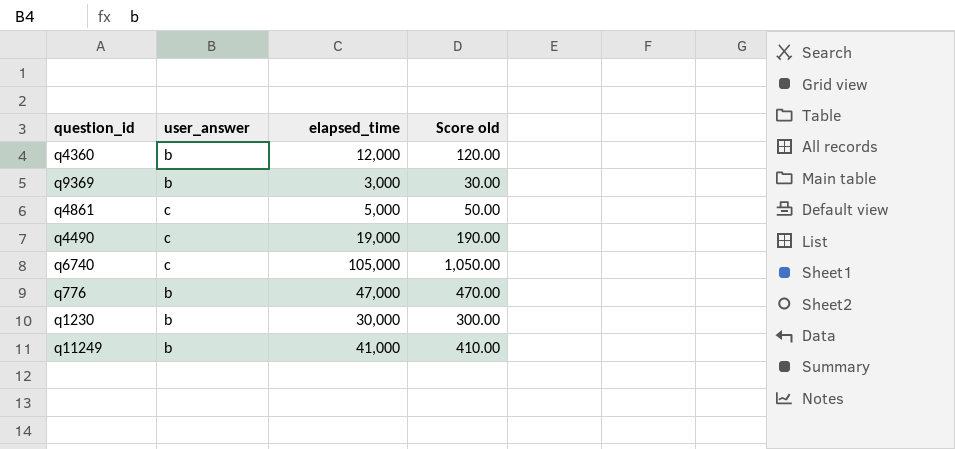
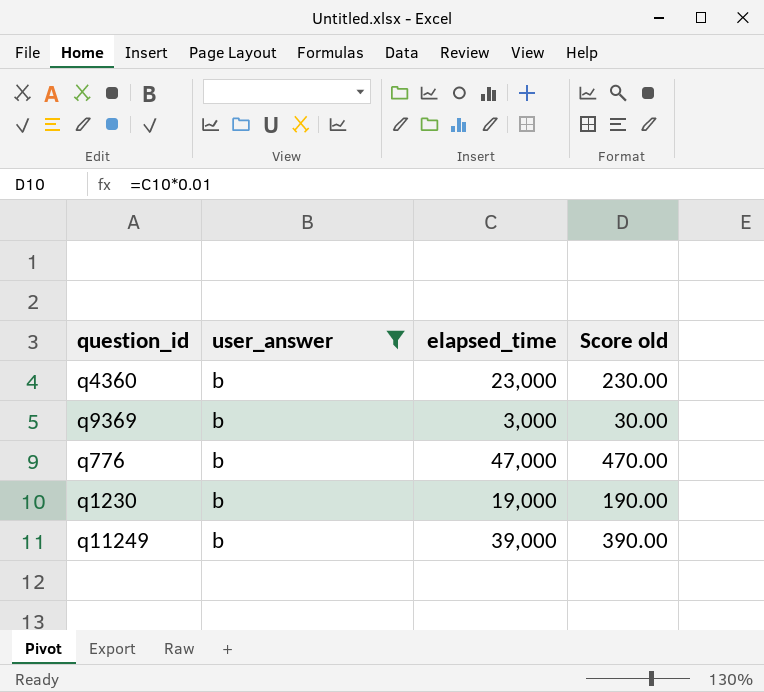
filter: none -> user_answer = b
q4360 | elapsed_time: 12,000 -> 23,000
q4360 | Score old: 120.00 -> 230.00
q1230 | elapsed_time: 30,000 -> 19,000
q1230 | Score old: 300.00 -> 190.00
q11249 | elapsed_time: 41,000 -> 39,000
q11249 | Score old: 410.00 -> 390.00

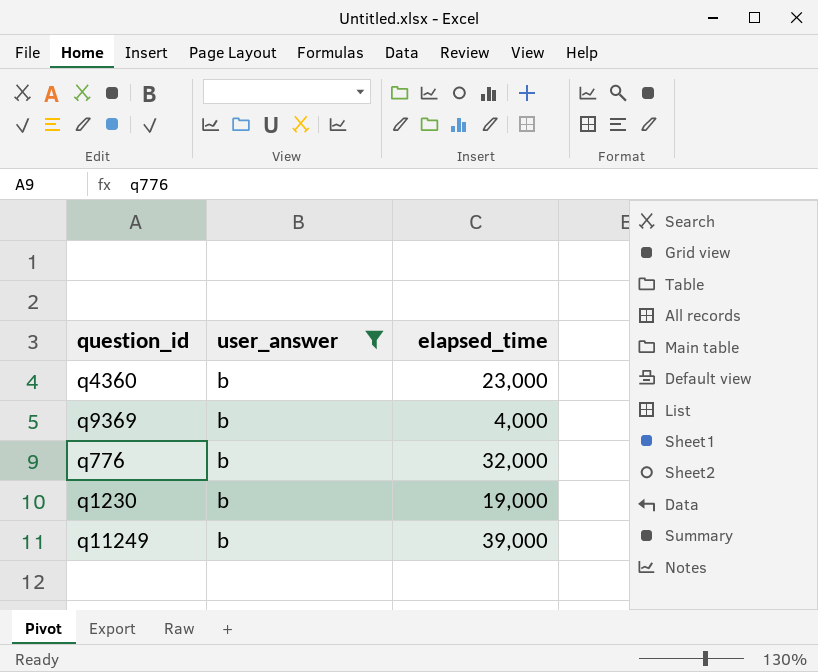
column Score old | formula: [elapsed_time] * 0.01 -> none
q9369 | elapsed_time: 3,000 -> 4,000
q776 | elapsed_time: 47,000 -> 32,000

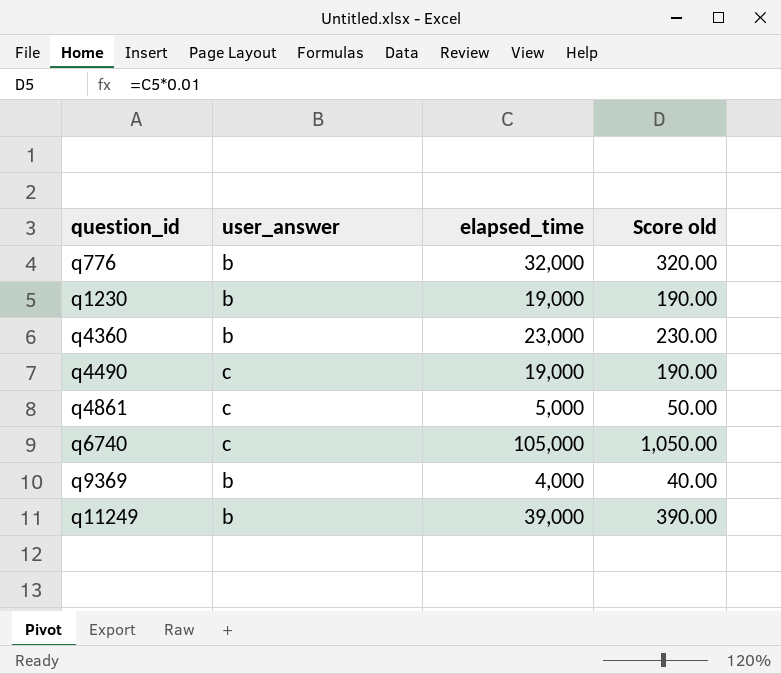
filter: user_answer = b -> none
row order: none -> question_id ascending
column Score old | formula: none -> [elapsed_time] * 0.01

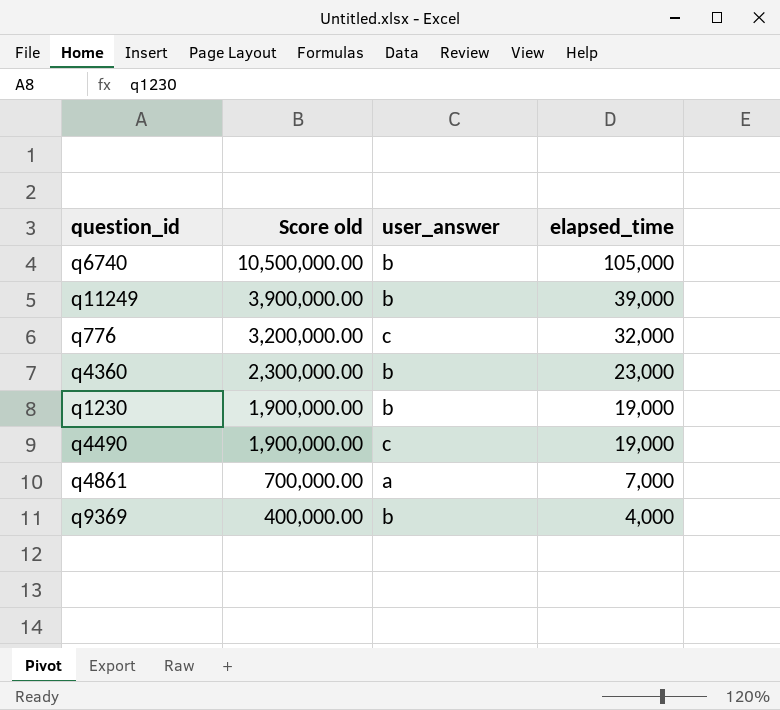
row order: question_id ascending -> Score old descending
column Score old | formula: [elapsed_time] * 0.01 -> [elapsed_time] * 100
column Score old | position: 4 -> 2
q6740 | user_answer: c -> b
q776 | user_answer: b -> c
q4861 | user_answer: c -> a
q4861 | elapsed_time: 5,000 -> 7,000

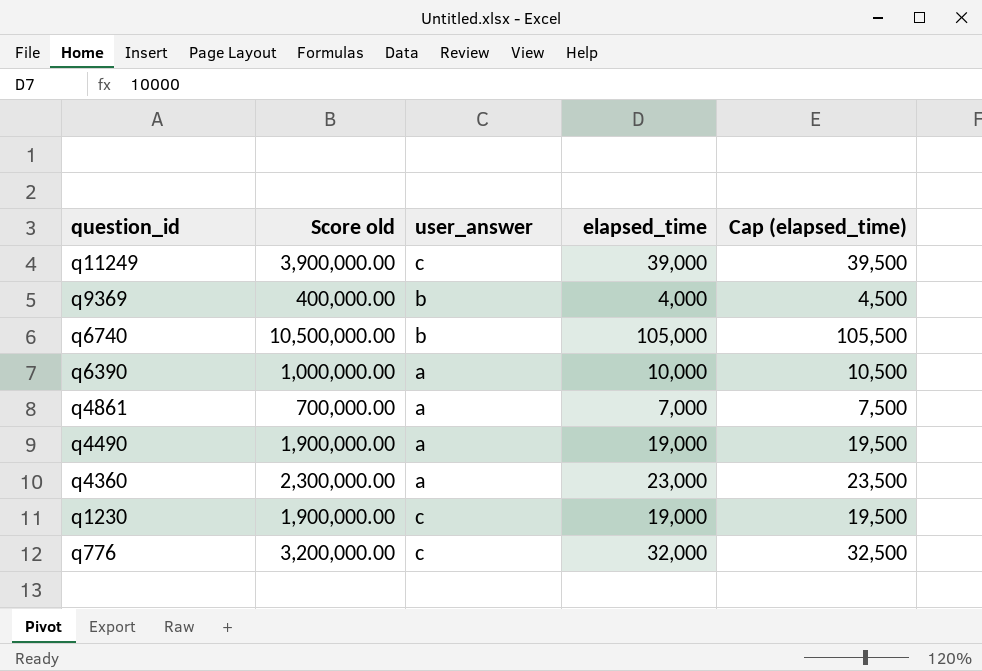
row order: Score old descending -> question_id descending
column Cap (elapsed_time) | formula: none -> [elapsed_time] + 500
q11249 | user_answer: b -> c
row q6390: none -> 1,000,000.00 | a | 10,000 | 10,500
q4490 | user_answer: c -> a
q4360 | user_answer: b -> a
q1230 | user_answer: b -> c

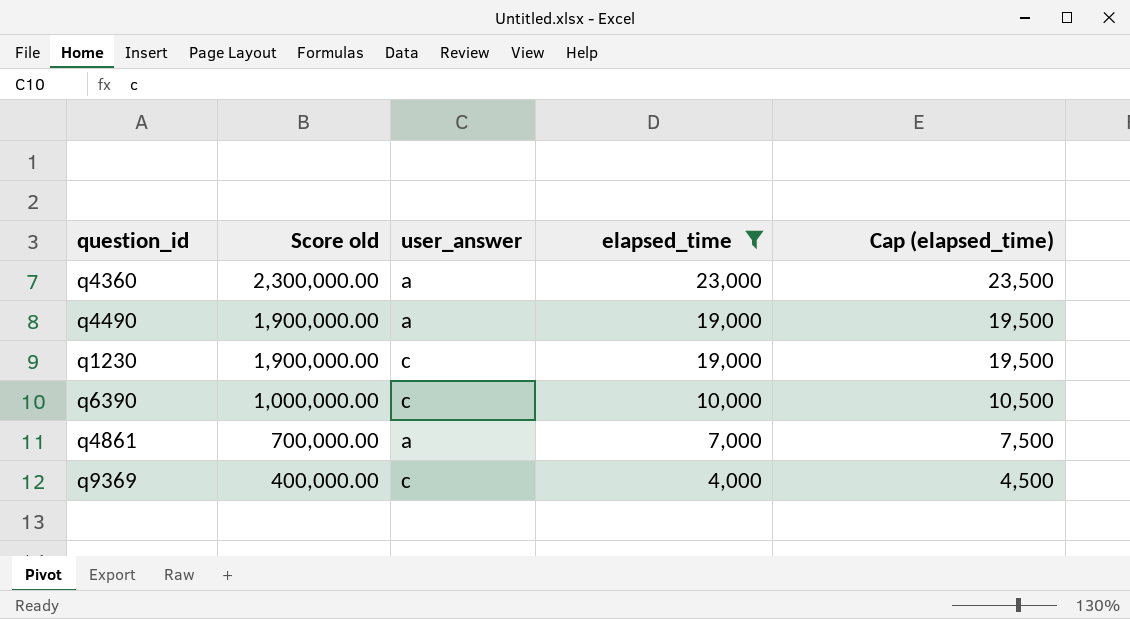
filter: none -> elapsed_time <= 23,000
row order: question_id descending -> Score old descending
q6390 | user_answer: a -> c
q9369 | user_answer: b -> c

